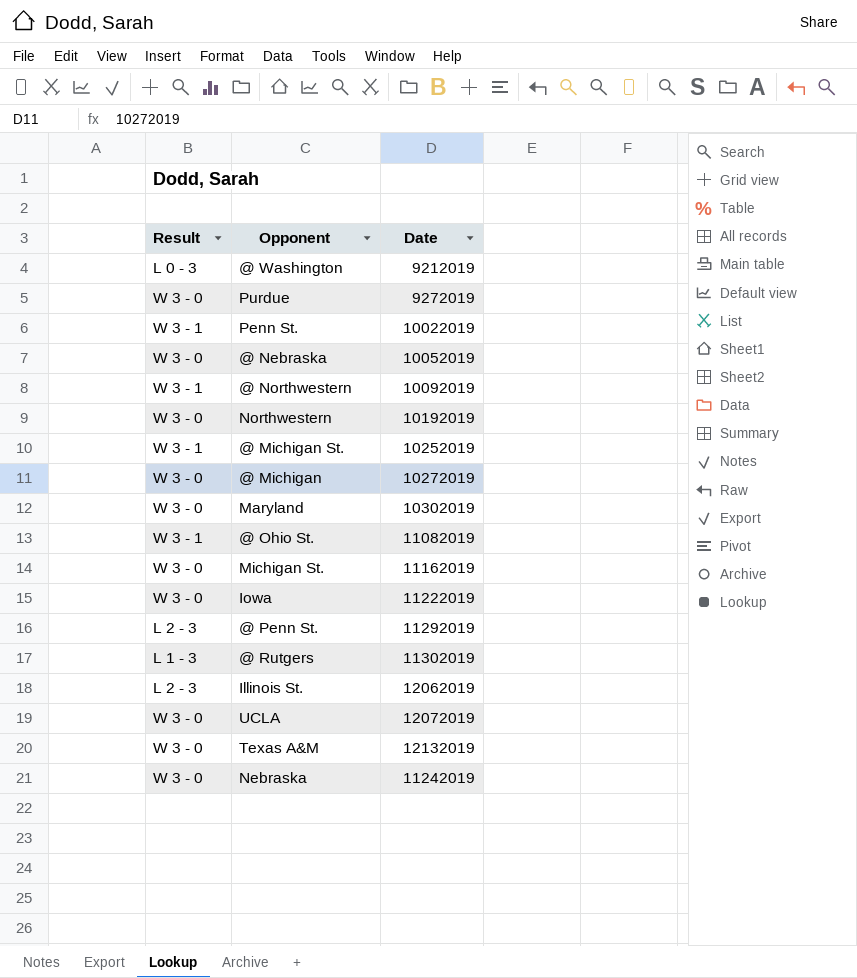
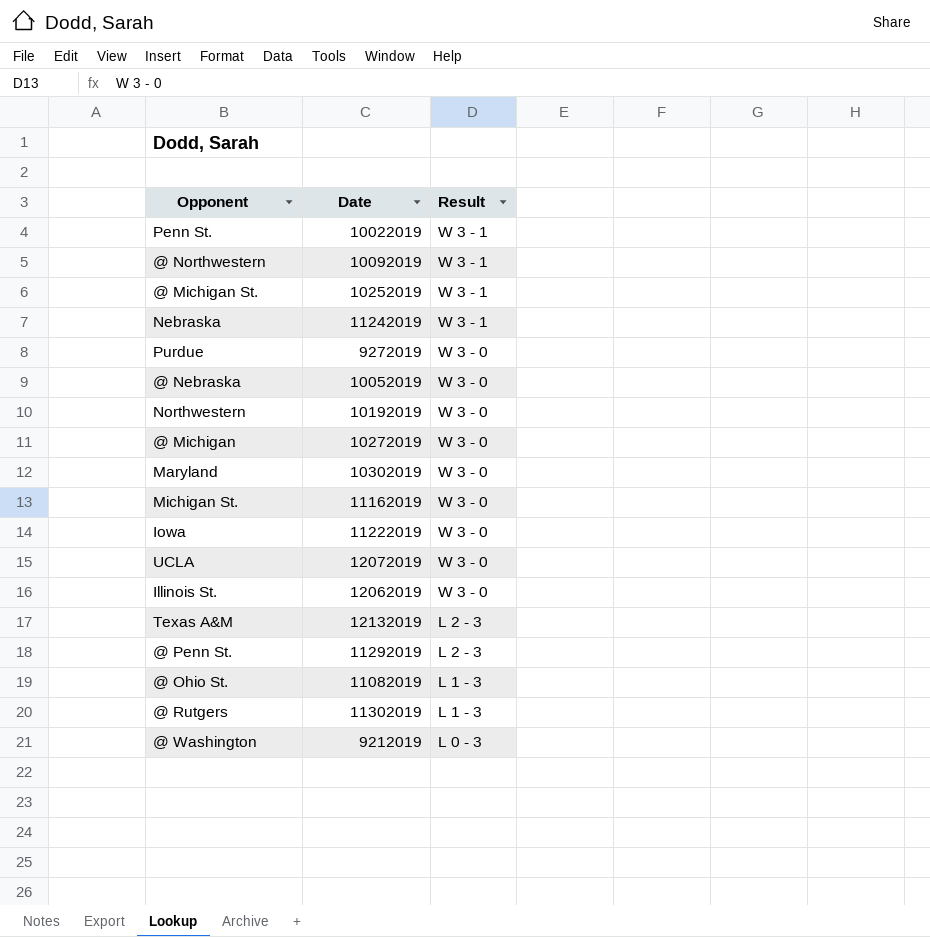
row order: none -> Result descending
column Result | position: 1 -> 3
Nebraska | Result: W 3 - 0 -> W 3 - 1
Illinois St. | Result: L 2 - 3 -> W 3 - 0
Texas A&M | Result: W 3 - 0 -> L 2 - 3
@ Ohio St. | Result: W 3 - 1 -> L 1 - 3

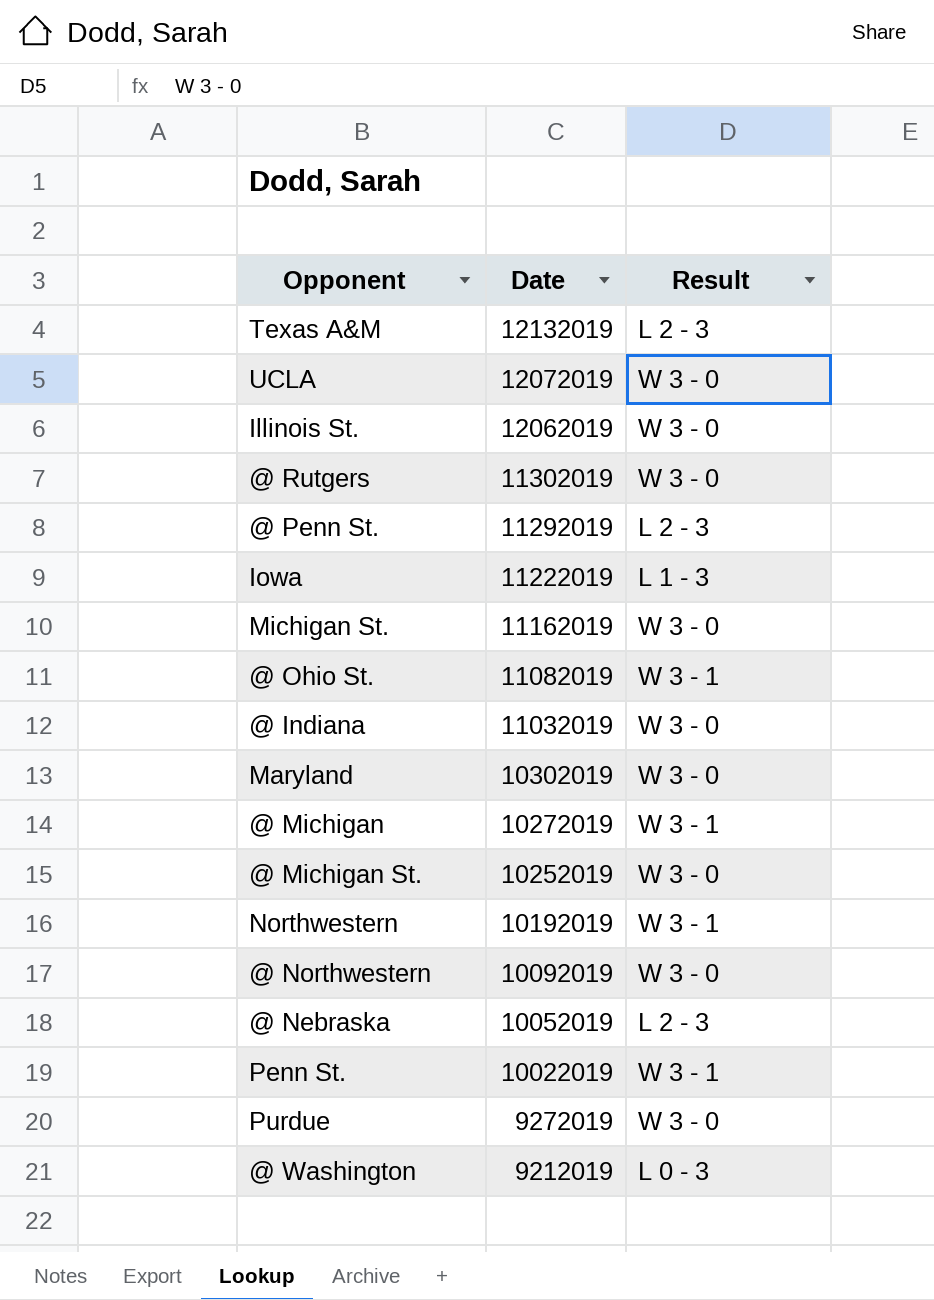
row order: Result descending -> Date descending
row Nebraska: 11242019 | W 3 - 1 -> none
@ Rutgers | Result: L 1 - 3 -> W 3 - 0
Iowa | Result: W 3 - 0 -> L 1 - 3
@ Ohio St. | Result: L 1 - 3 -> W 3 - 1
row @ Indiana: none -> 11032019 | W 3 - 0
@ Michigan | Result: W 3 - 0 -> W 3 - 1
@ Michigan St. | Result: W 3 - 1 -> W 3 - 0
Northwestern | Result: W 3 - 0 -> W 3 - 1
@ Northwestern | Result: W 3 - 1 -> W 3 - 0
@ Nebraska | Result: W 3 - 0 -> L 2 - 3

